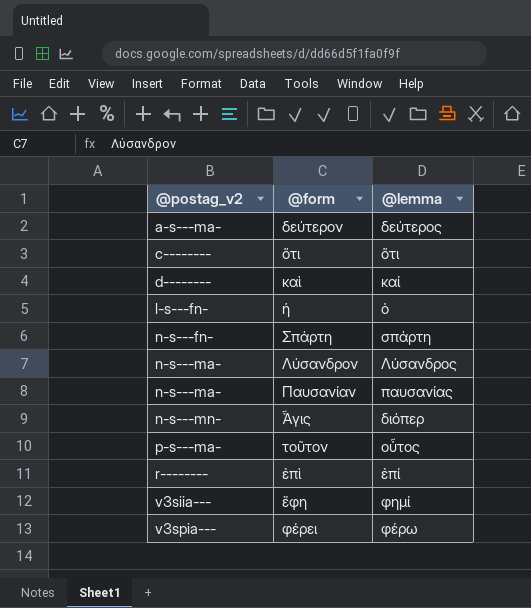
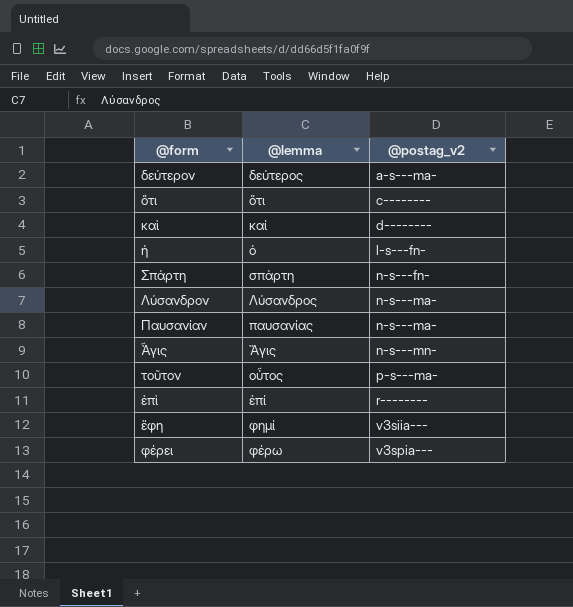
column @postag_v2 | position: 1 -> 3
Ἆγις | @lemma: διόπερ -> Ἄγις

